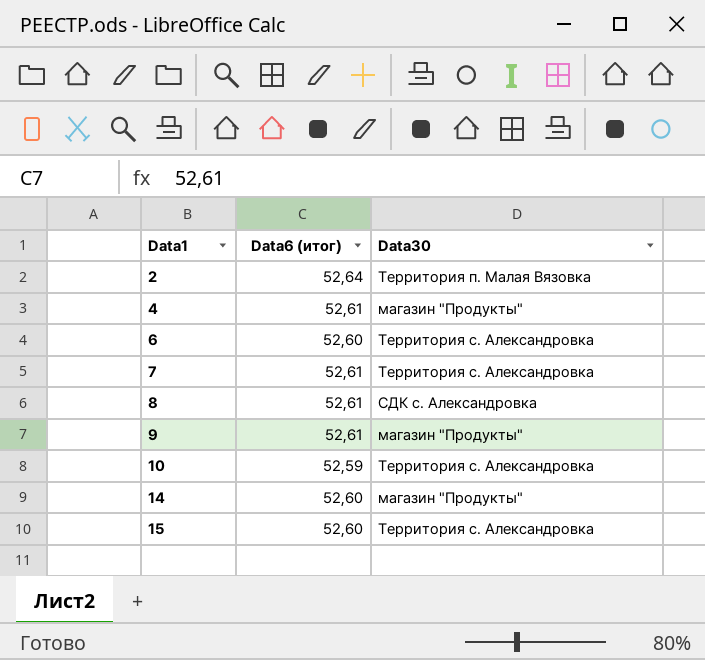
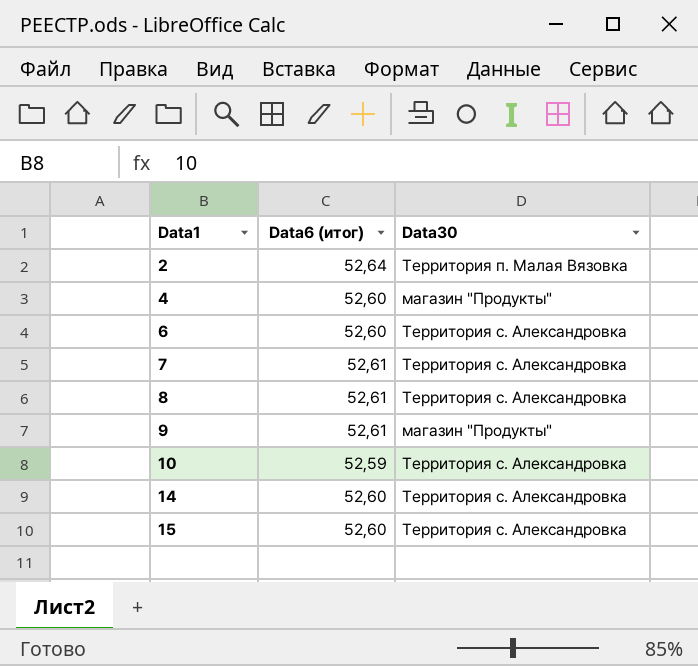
4 | Data6 (итог): 52,61 -> 52,60
8 | Data30: СДК с. Александровка -> Территория с. Александровка
14 | Data30: магазин "Продукты" -> Территория с. Александровка

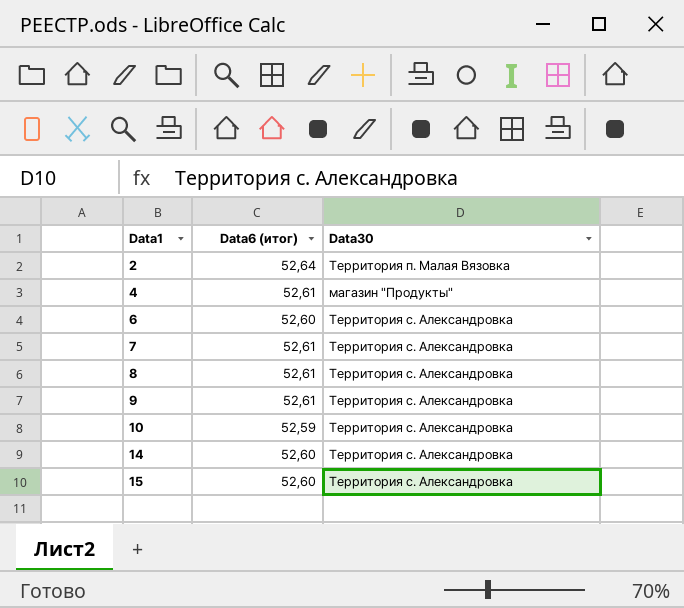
4 | Data6 (итог): 52,60 -> 52,61
9 | Data30: магазин "Продукты" -> Территория с. Александровка

